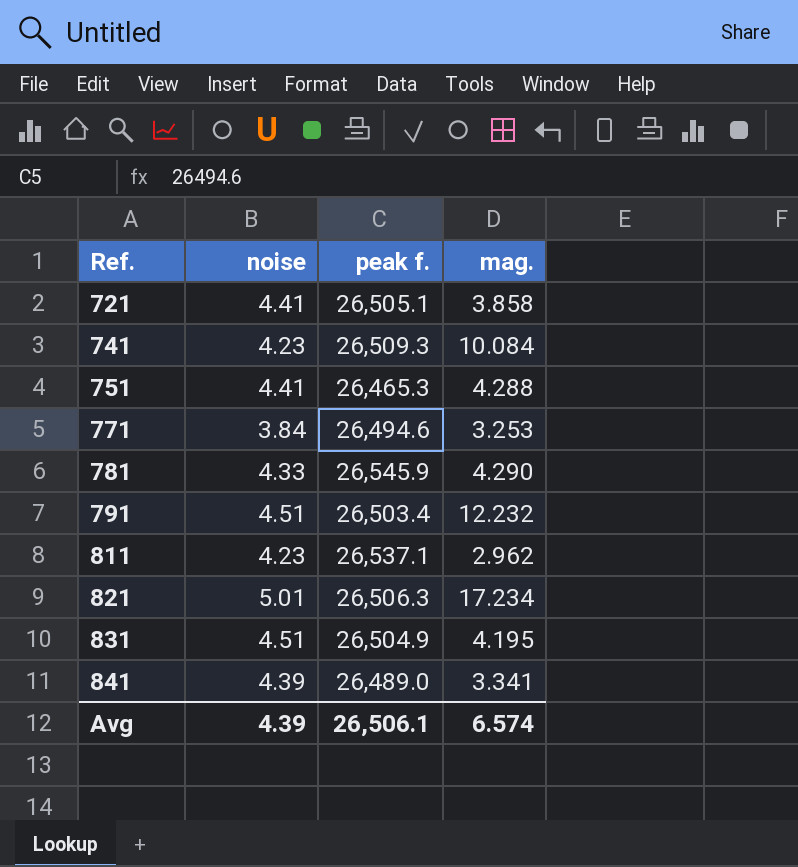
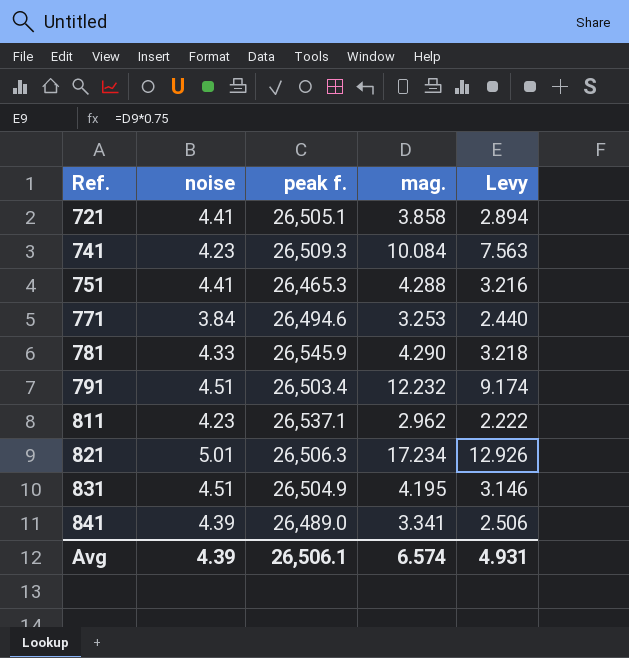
column Levy | formula: none -> [mag.] * 0.75

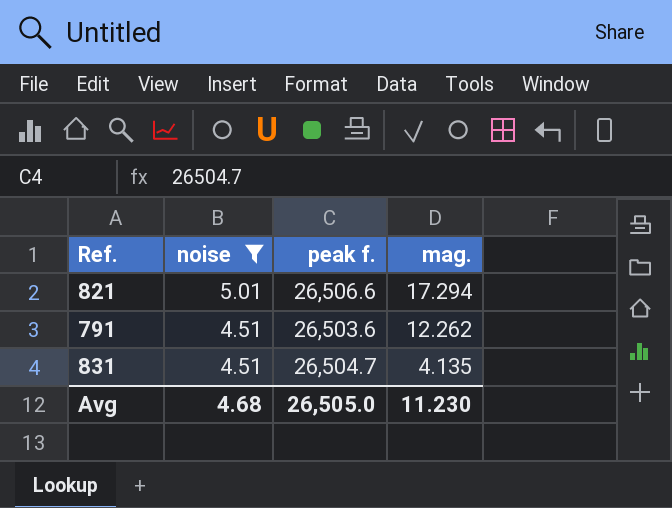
filter: none -> noise >= 4.51
row order: Ref. ascending -> noise descending
column Levy | formula: [mag.] * 0.75 -> none
821 | peak f.: 26,506.3 -> 26,506.6
821 | mag.: 17.234 -> 17.294
791 | peak f.: 26,503.4 -> 26,503.6
791 | mag.: 12.232 -> 12.262
831 | peak f.: 26,504.9 -> 26,504.7
831 | mag.: 4.195 -> 4.135
Avg | noise: 4.39 -> 4.68
Avg | peak f.: 26,506.1 -> 26,505.0
Avg | mag.: 6.574 -> 11.230

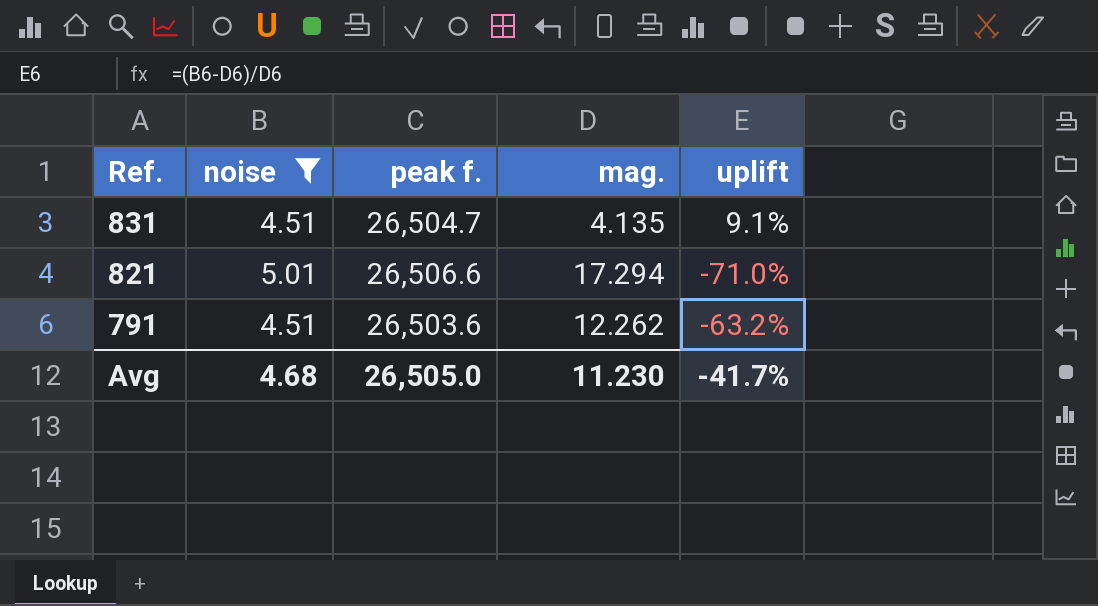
row order: noise descending -> Ref. descending
column uplift | formula: none -> ([noise] - [mag.]) / [mag.]

